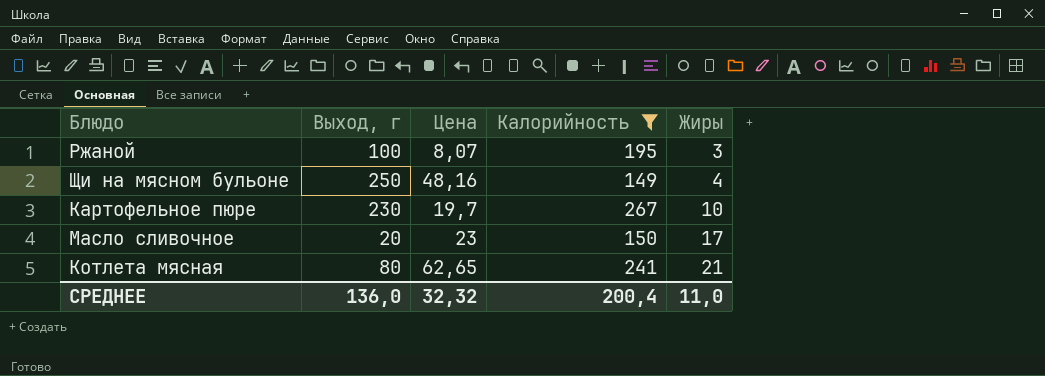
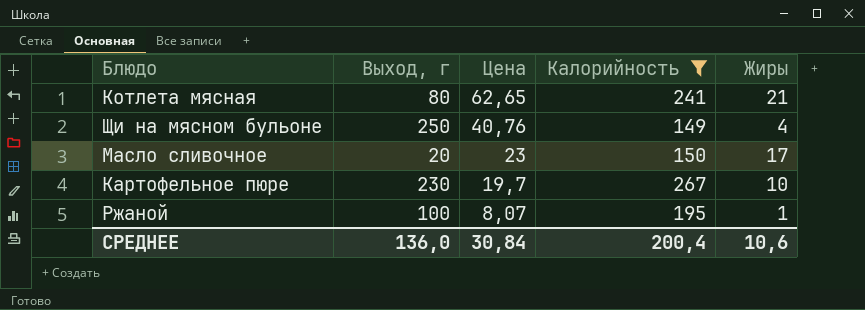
row order: Жиры ascending -> Цена descending
Щи на мясном бульоне | Цена: 48,16 -> 40,76
Ржаной | Жиры: 3 -> 1
СРЕДНЕЕ | Цена: 32,32 -> 30,84
СРЕДНЕЕ | Жиры: 11,0 -> 10,6

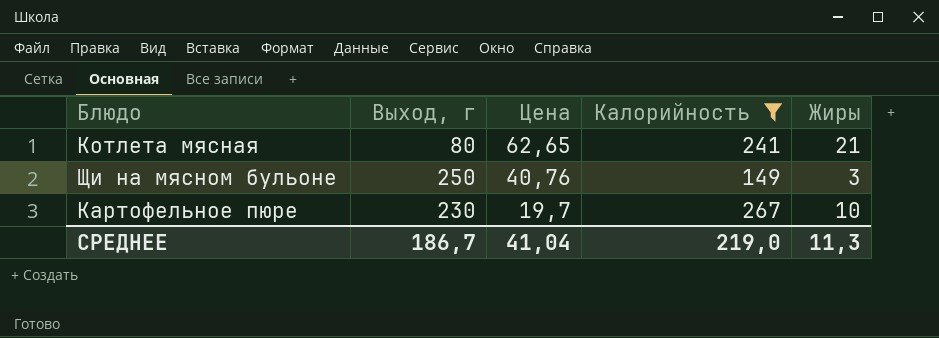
row Масло сливочное: 20 | 23 | 150 | 17 -> none
row Ржаной: 100 | 8,07 | 195 | 1 -> none
Щи на мясном бульоне | Жиры: 4 -> 3
СРЕДНЕЕ | Выход, г: 136,0 -> 186,7
СРЕДНЕЕ | Цена: 30,84 -> 41,04
СРЕДНЕЕ | Калорийность: 200,4 -> 219,0
СРЕДНЕЕ | Жиры: 10,6 -> 11,3

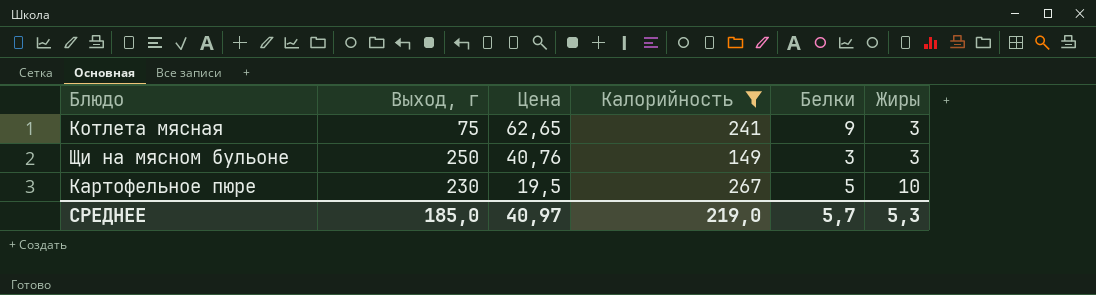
column Белки | position: none -> 5
Котлета мясная | Выход, г: 80 -> 75
Котлета мясная | Жиры: 21 -> 3
Картофельное пюре | Цена: 19,7 -> 19,5
СРЕДНЕЕ | Выход, г: 186,7 -> 185,0
СРЕДНЕЕ | Цена: 41,04 -> 40,97
СРЕДНЕЕ | Жиры: 11,3 -> 5,3

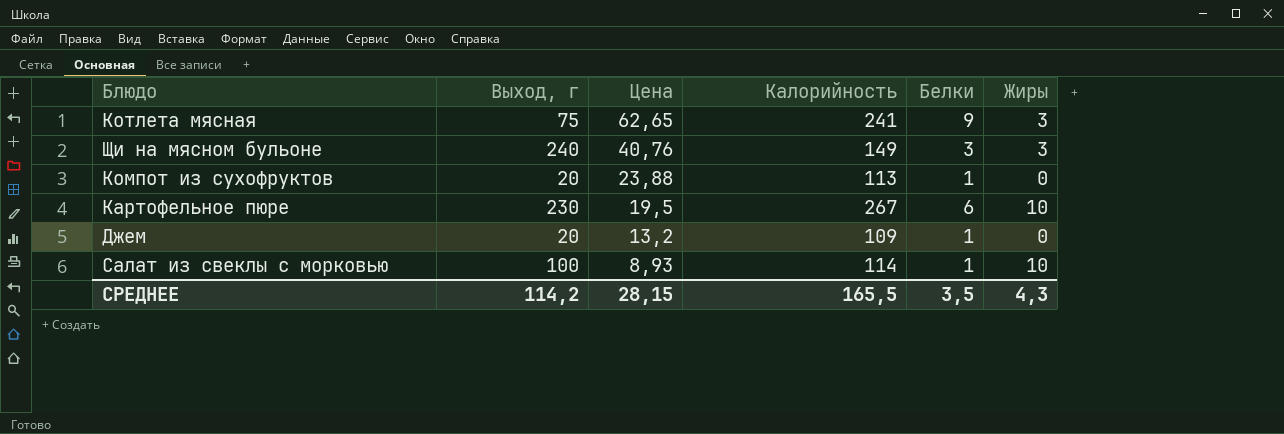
filter: Калорийность >= 149 -> none
Щи на мясном бульоне | Выход, г: 250 -> 240
Картофельное пюре | Белки: 5 -> 6
СРЕДНЕЕ | Выход, г: 185,0 -> 114,2
СРЕДНЕЕ | Цена: 40,97 -> 28,15
СРЕДНЕЕ | Калорийность: 219,0 -> 165,5
СРЕДНЕЕ | Белки: 5,7 -> 3,5
СРЕДНЕЕ | Жиры: 5,3 -> 4,3

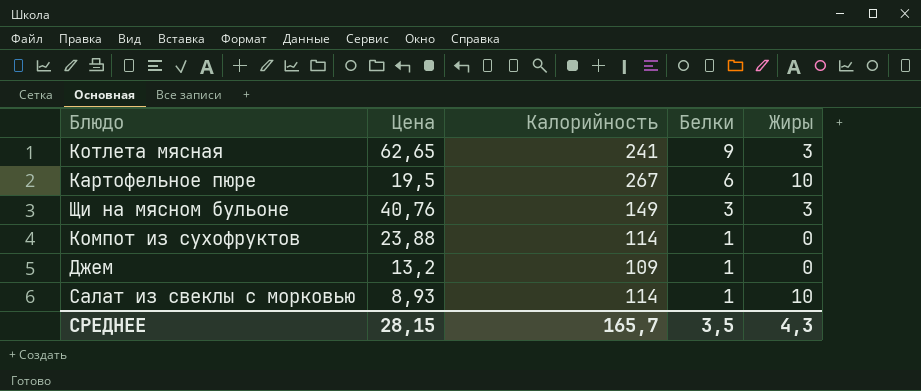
row order: Цена descending -> Белки descending
column Выход, г | position: 2 -> none
Компот из сухофруктов | Калорийность: 113 -> 114
СРЕДНЕЕ | Калорийность: 165,5 -> 165,7

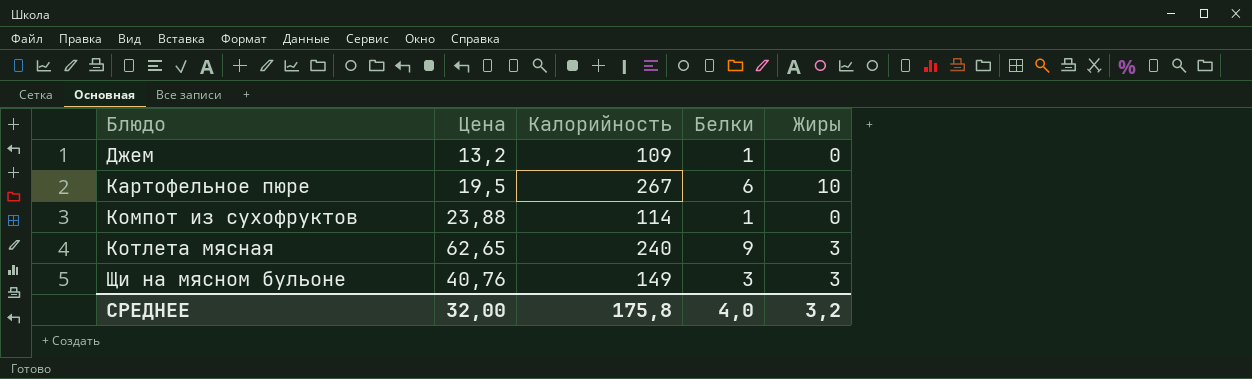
row order: Белки descending -> Блюдо ascending
row Салат из свеклы с морковью: 8,93 | 114 | 1 | 10 -> none
Котлета мясная | Калорийность: 241 -> 240
СРЕДНЕЕ | Цена: 28,15 -> 32,00
СРЕДНЕЕ | Калорийность: 165,7 -> 175,8
СРЕДНЕЕ | Белки: 3,5 -> 4,0
СРЕДНЕЕ | Жиры: 4,3 -> 3,2

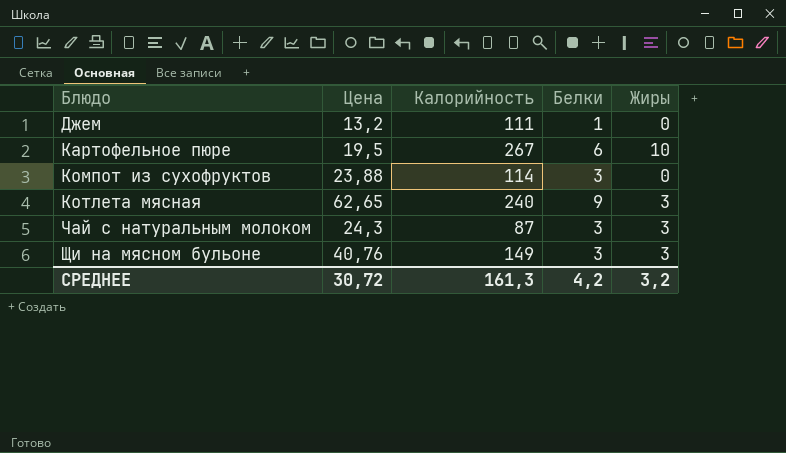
Джем | Калорийность: 109 -> 111
Компот из сухофруктов | Белки: 1 -> 3
row Чай с натуральным молоком: none -> 24,3 | 87 | 3 | 3
СРЕДНЕЕ | Цена: 32,00 -> 30,72
СРЕДНЕЕ | Калорийность: 175,8 -> 161,3
СРЕДНЕЕ | Белки: 4,0 -> 4,2

